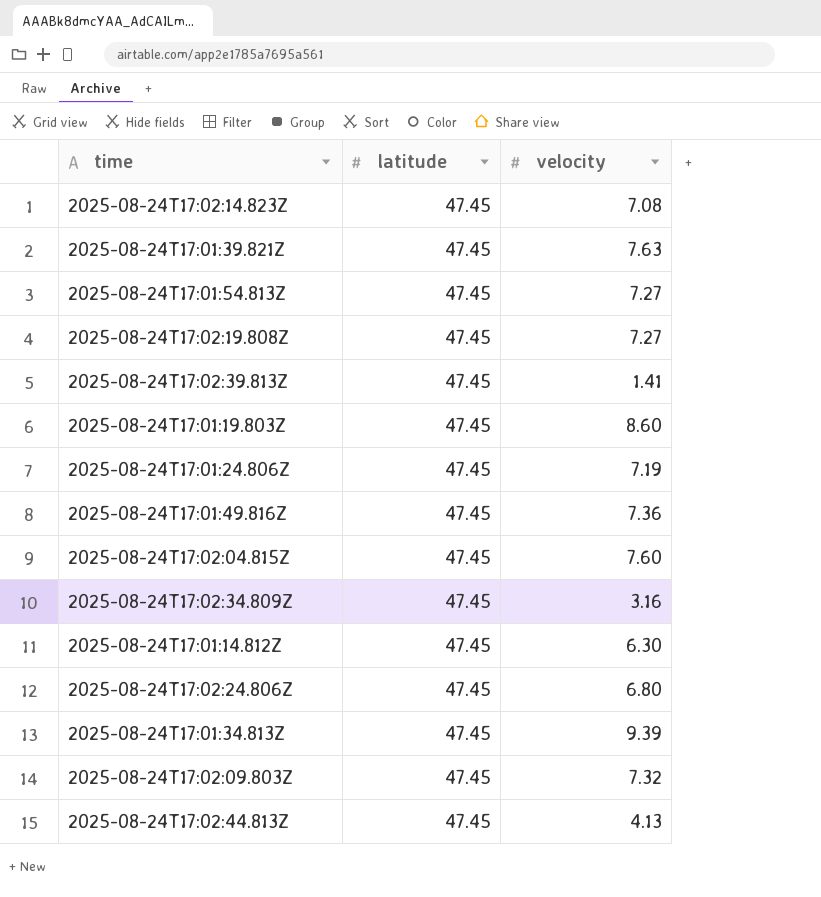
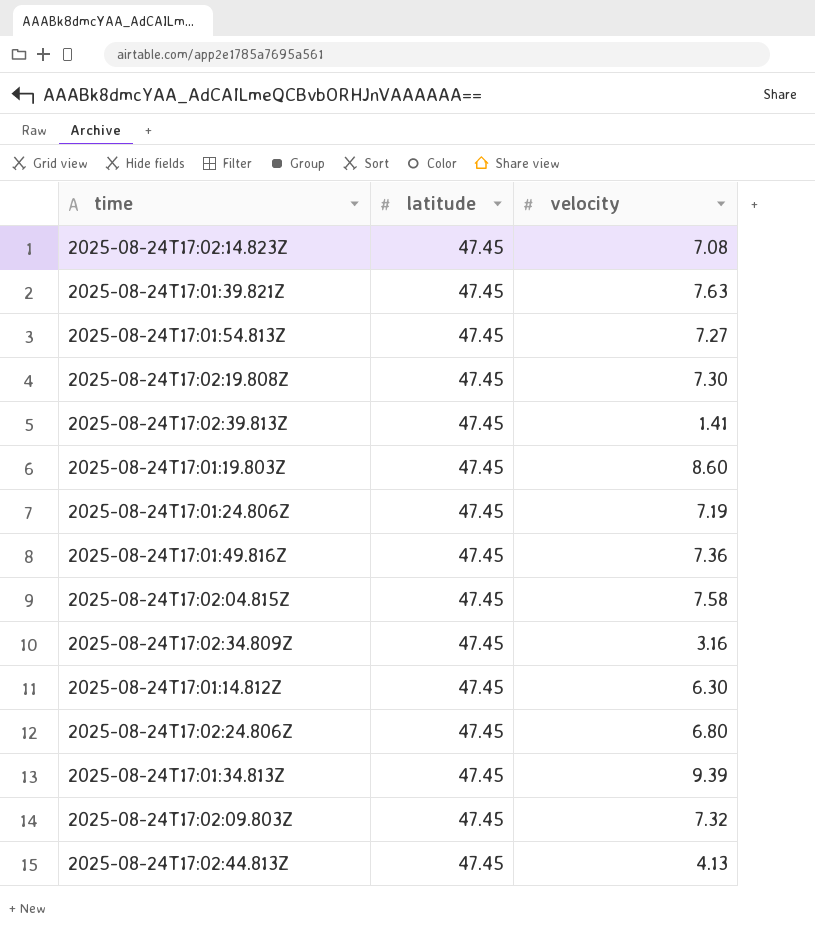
2025-08-24T17:02:19.808Z | velocity: 7.27 -> 7.30
2025-08-24T17:02:04.815Z | velocity: 7.60 -> 7.58

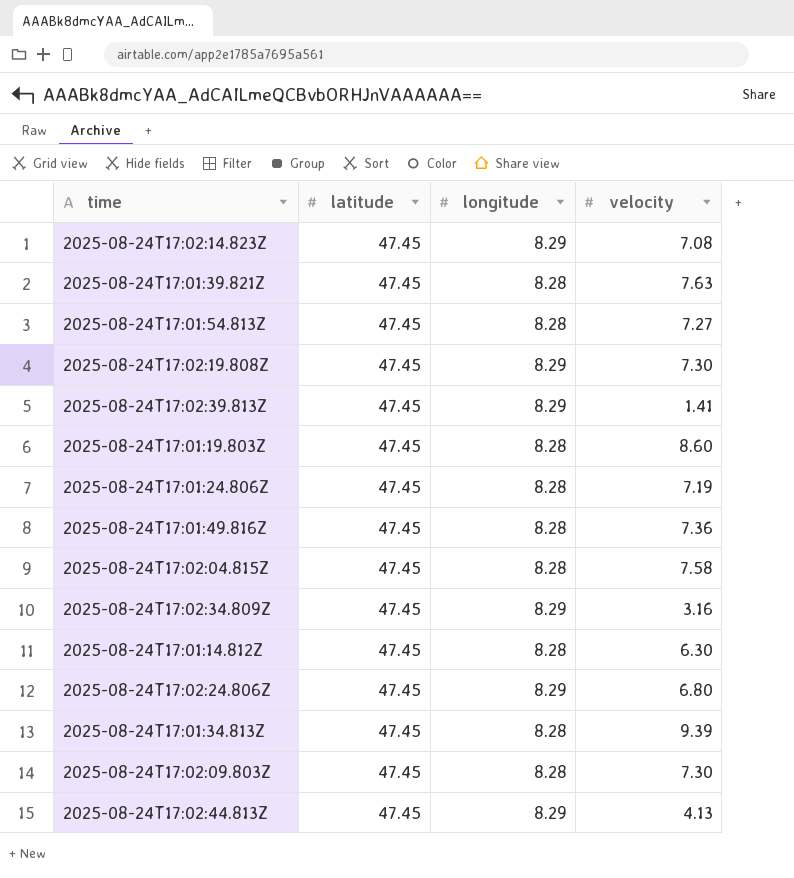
column longitude | position: none -> 3
2025-08-24T17:02:09.803Z | velocity: 7.32 -> 7.30

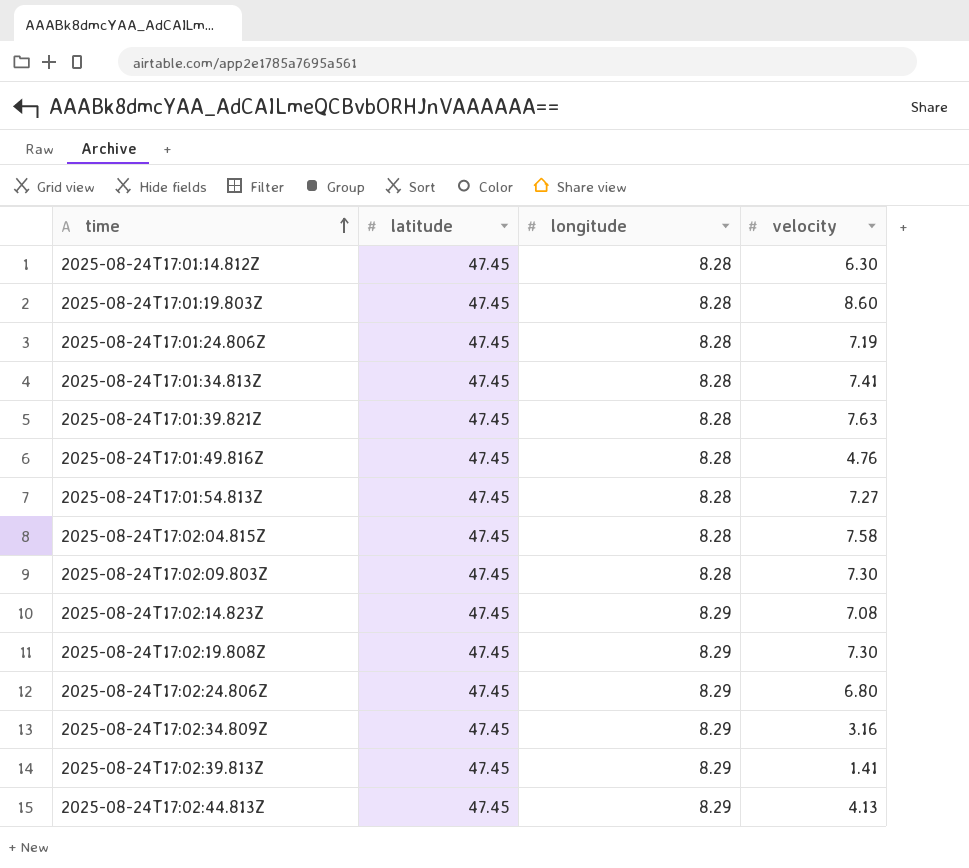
row order: none -> time ascending
2025-08-24T17:01:34.813Z | velocity: 9.39 -> 7.41
2025-08-24T17:01:49.816Z | velocity: 7.36 -> 4.76

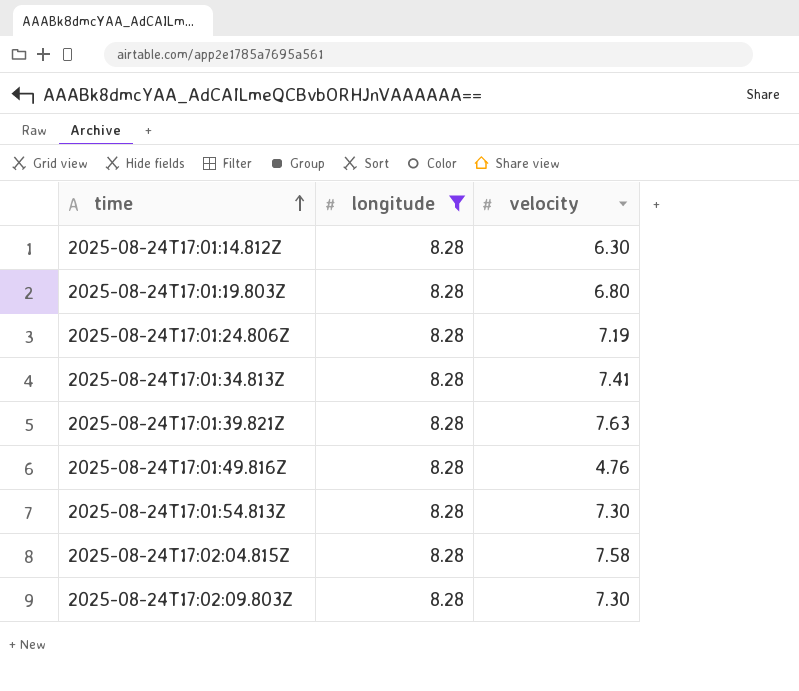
filter: none -> longitude = 8.28
column latitude | position: 2 -> none
2025-08-24T17:01:19.803Z | velocity: 8.60 -> 6.80
2025-08-24T17:01:54.813Z | velocity: 7.27 -> 7.30

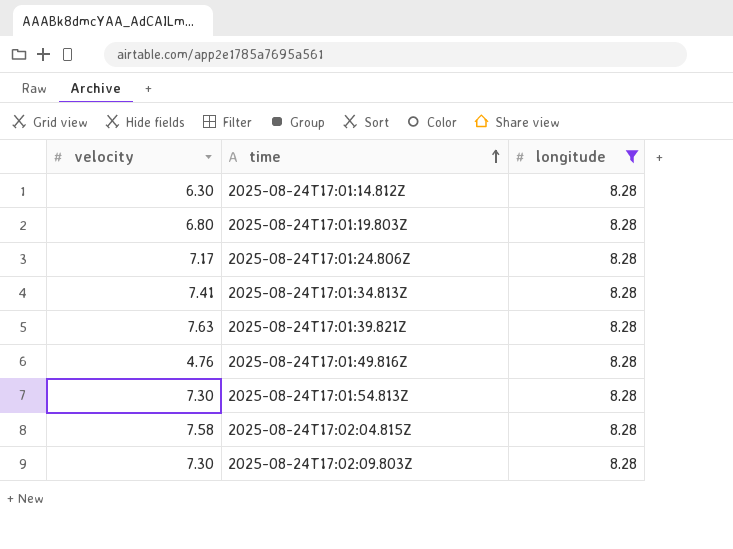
column velocity | position: 3 -> 1
2025-08-24T17:01:24.806Z | velocity: 7.19 -> 7.17

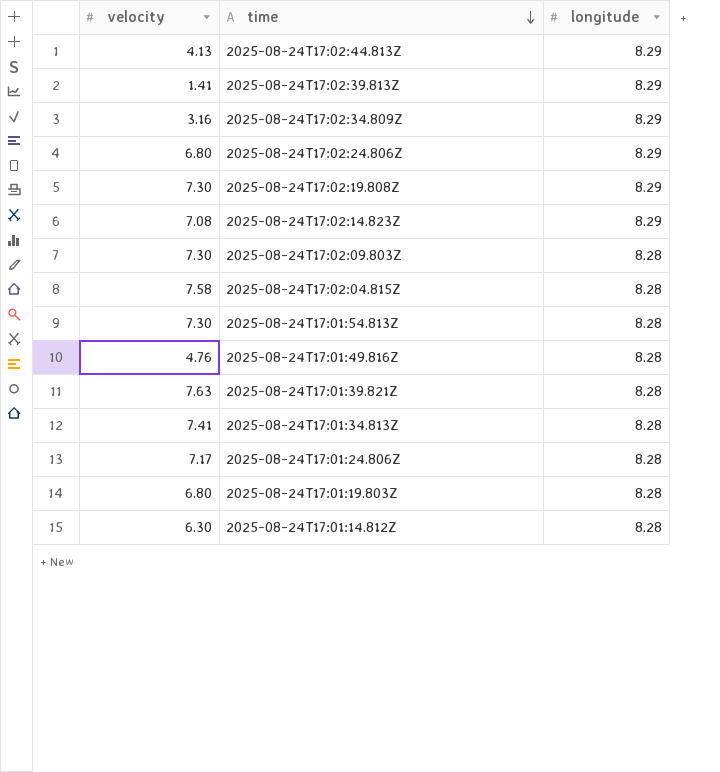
filter: longitude = 8.28 -> none
row order: time ascending -> time descending

